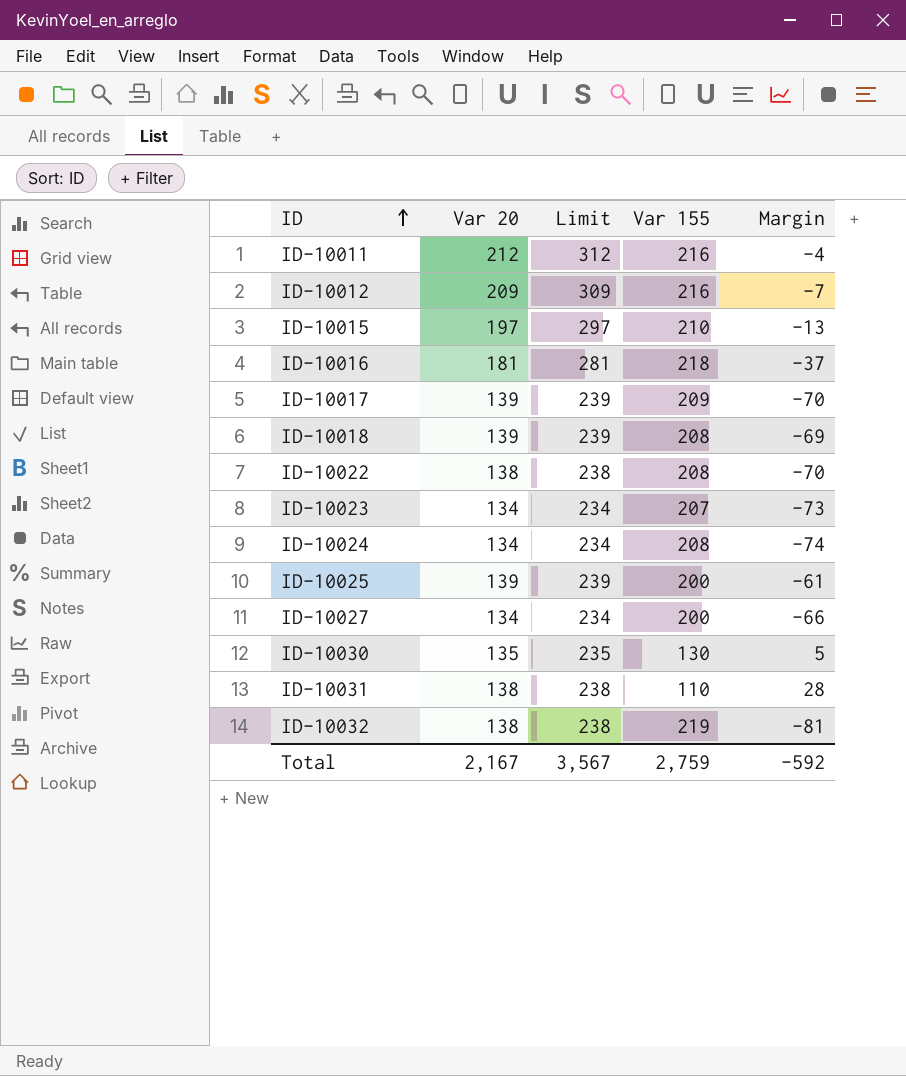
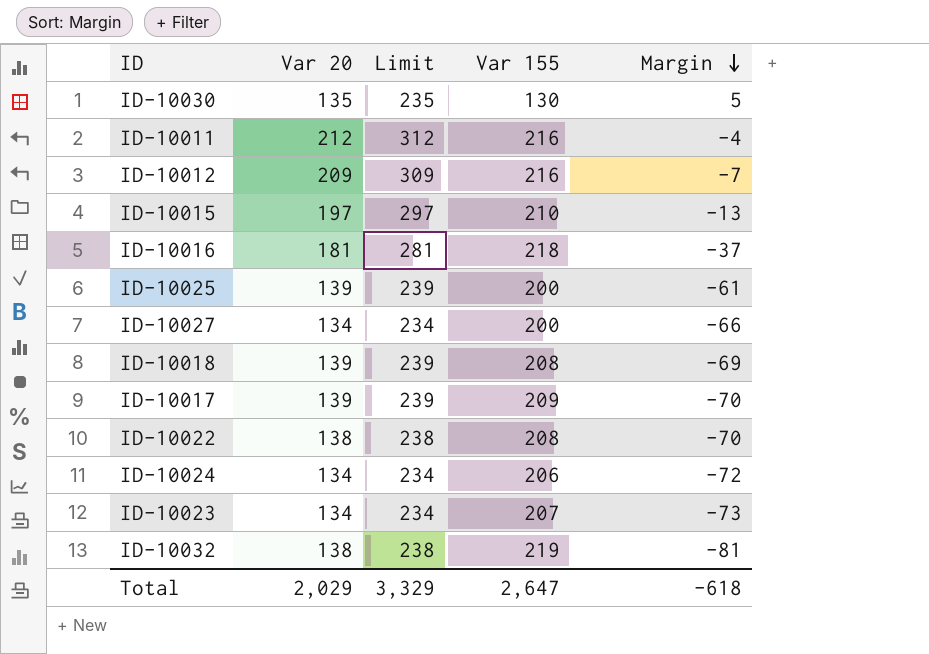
row order: ID ascending -> Margin descending
row ID-10031: 138 | 238 | 110 | 28 -> none
ID-10024 | Var 155: 208 -> 206
ID-10024 | Margin: -74 -> -72
Total | Var 20: 2,167 -> 2,029
Total | Limit: 3,567 -> 3,329
Total | Var 155: 2,759 -> 2,647
Total | Margin: -592 -> -618

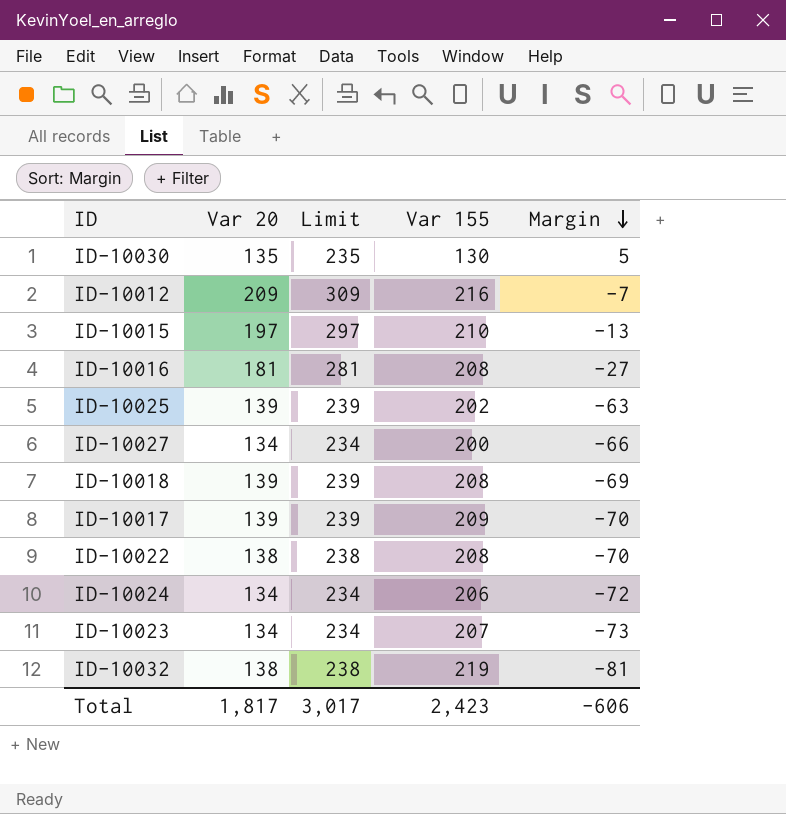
row ID-10011: 212 | 312 | 216 | -4 -> none
ID-10016 | Var 155: 218 -> 208
ID-10016 | Margin: -37 -> -27
ID-10025 | Var 155: 200 -> 202
ID-10025 | Margin: -61 -> -63
Total | Var 20: 2,029 -> 1,817
Total | Limit: 3,329 -> 3,017
Total | Var 155: 2,647 -> 2,423
Total | Margin: -618 -> -606

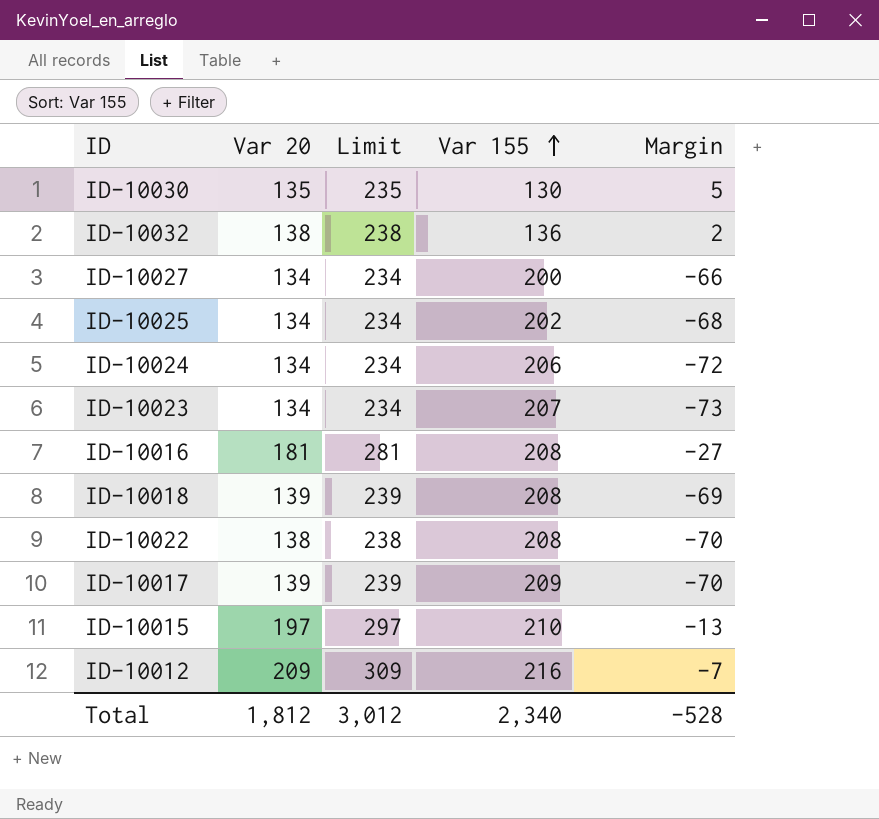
row order: Margin descending -> Var 155 ascending
ID-10032 | Var 155: 219 -> 136
ID-10032 | Margin: -81 -> 2
ID-10025 | Var 20: 139 -> 134
ID-10025 | Limit: 239 -> 234
ID-10025 | Margin: -63 -> -68
Total | Var 20: 1,817 -> 1,812
Total | Limit: 3,017 -> 3,012
Total | Var 155: 2,423 -> 2,340
Total | Margin: -606 -> -528

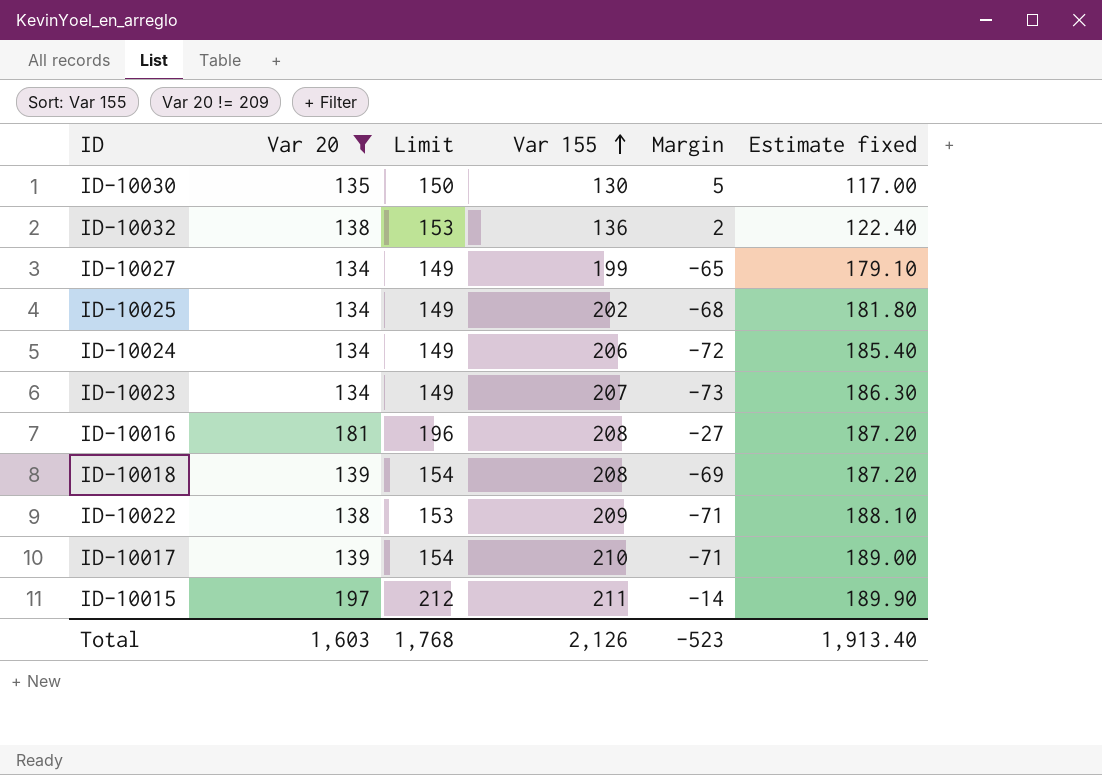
filter: none -> Var 20 != 209
column Limit | formula: [Var 20] + 100 -> [Var 20] + 15
column Estimate fixed | formula: none -> [Var 155] * 0.9
ID-10027 | Var 155: 200 -> 199
ID-10027 | Margin: -66 -> -65
ID-10022 | Var 155: 208 -> 209
ID-10022 | Margin: -70 -> -71
ID-10017 | Var 155: 209 -> 210
ID-10017 | Margin: -70 -> -71
ID-10015 | Var 155: 210 -> 211
ID-10015 | Margin: -13 -> -14
Total | Var 20: 1,812 -> 1,603
Total | Limit: 3,012 -> 1,768
Total | Var 155: 2,340 -> 2,126
Total | Margin: -528 -> -523

